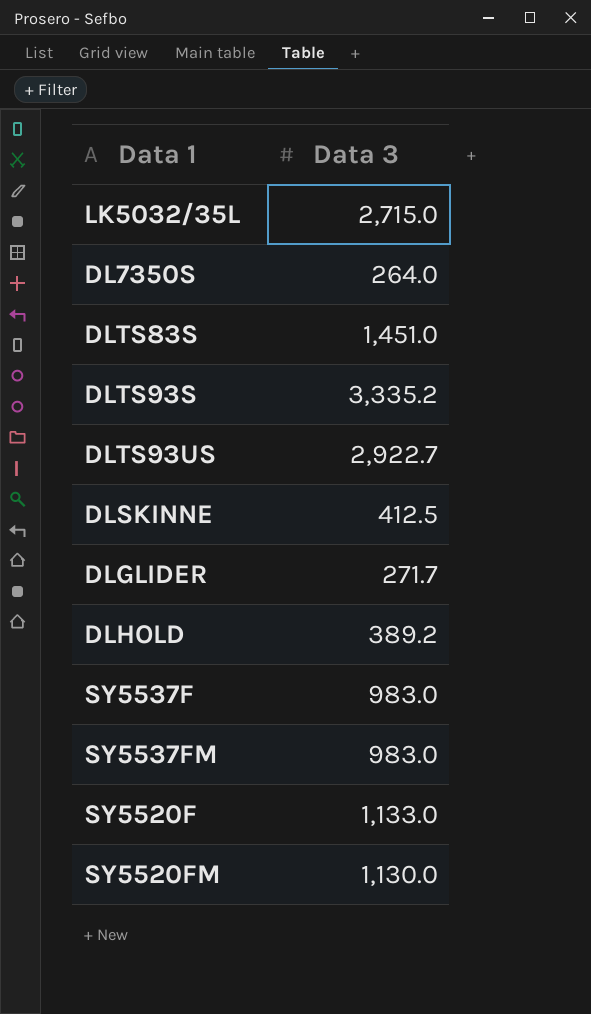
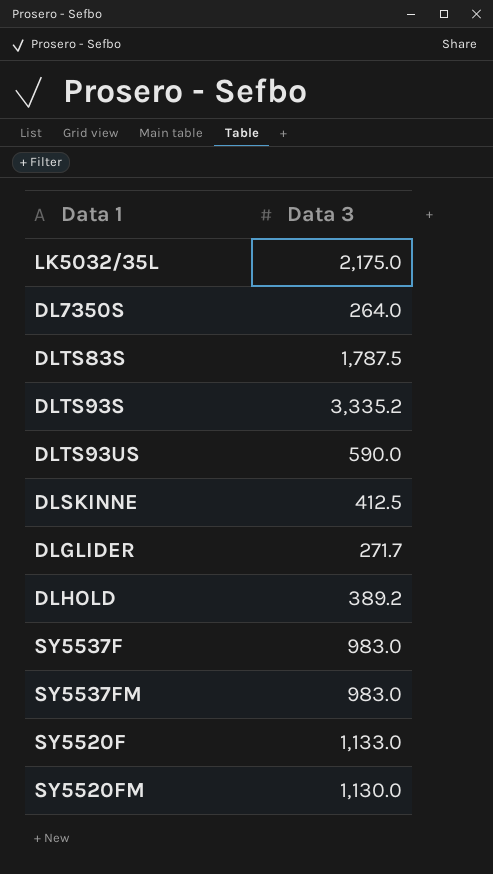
LK5032/35L | Data 3: 2,715.0 -> 2,175.0
DLTS83S | Data 3: 1,451.0 -> 1,787.5
DLTS93US | Data 3: 2,922.7 -> 590.0

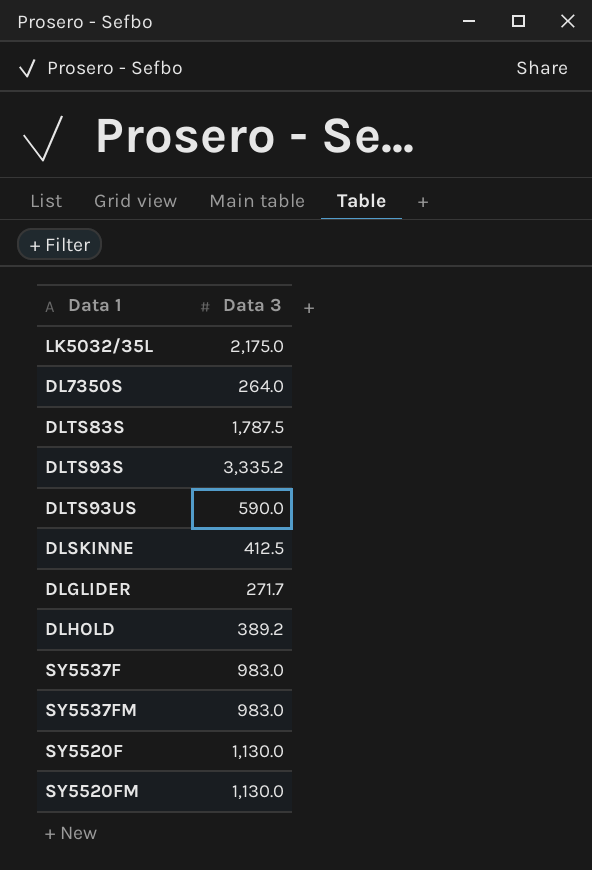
SY5520F | Data 3: 1,133.0 -> 1,130.0

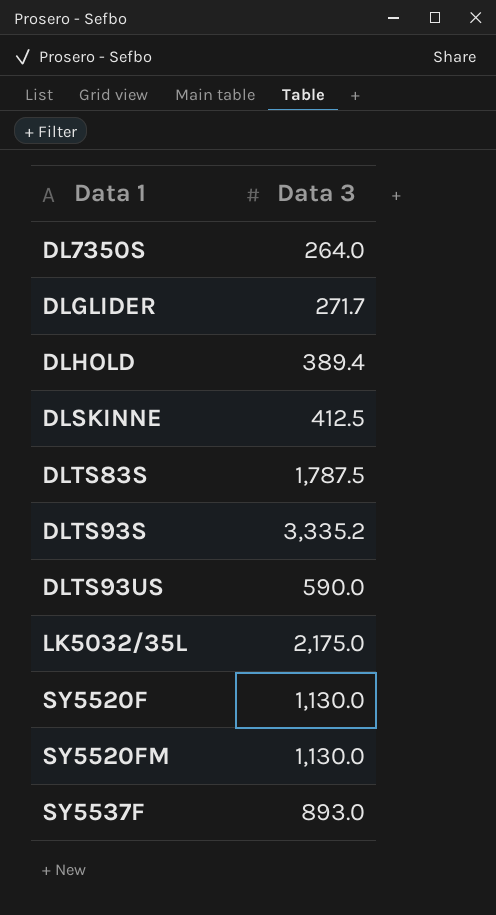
row order: none -> Data 1 ascending
row SY5537FM: 983.0 -> none
DLHOLD | Data 3: 389.2 -> 389.4
SY5537F | Data 3: 983.0 -> 893.0

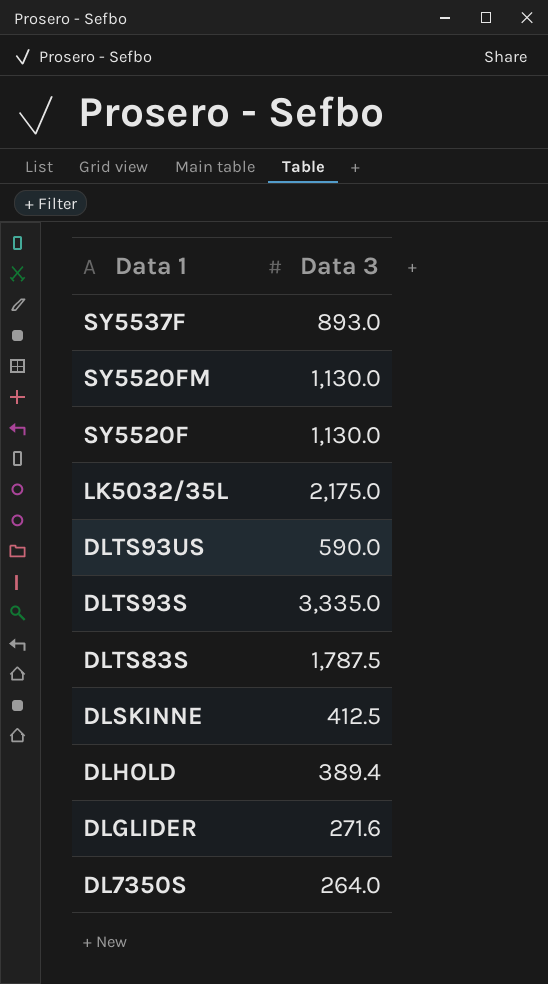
row order: Data 1 ascending -> Data 1 descending
DLTS93S | Data 3: 3,335.2 -> 3,335.0
DLGLIDER | Data 3: 271.7 -> 271.6

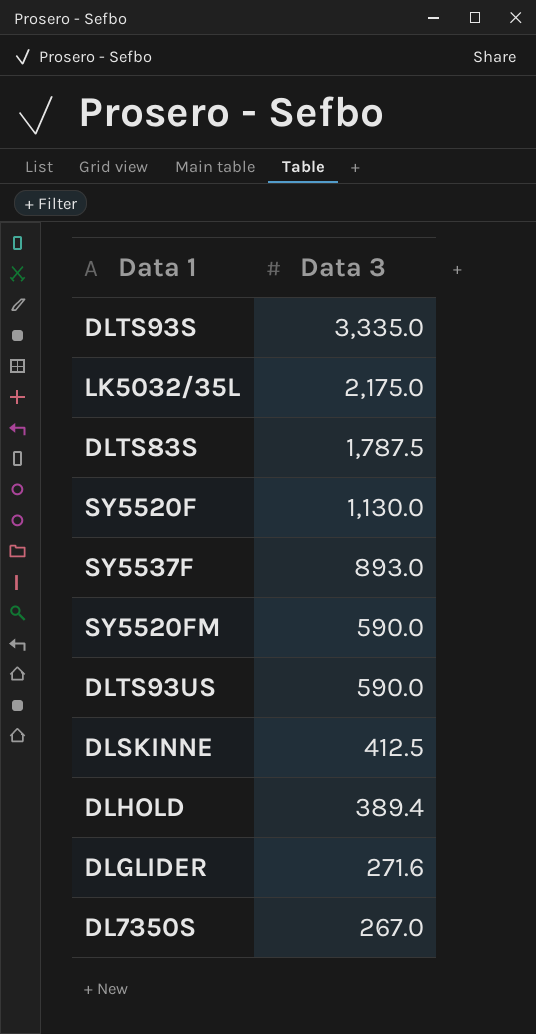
row order: Data 1 descending -> Data 3 descending
SY5520FM | Data 3: 1,130.0 -> 590.0
DL7350S | Data 3: 264.0 -> 267.0

